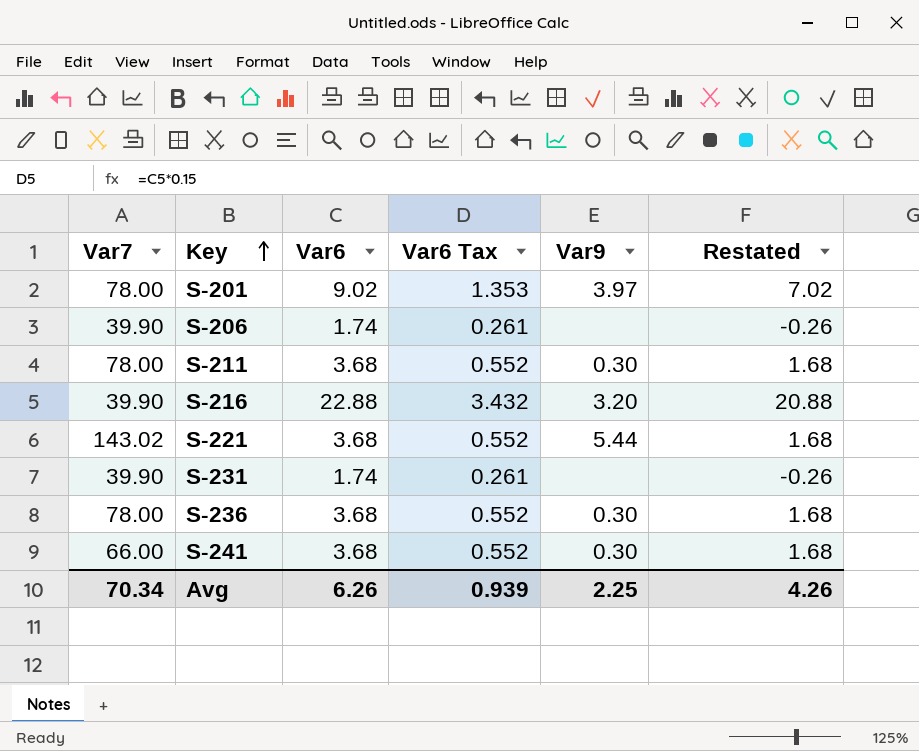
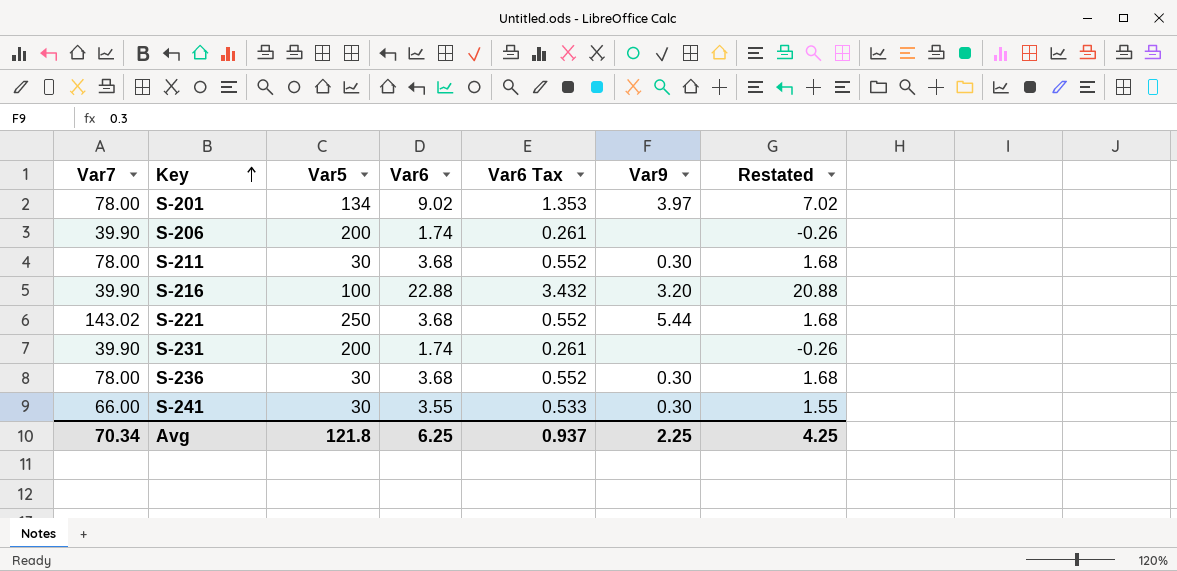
column Var5 | position: none -> 3
S-241 | Var6: 3.68 -> 3.55
S-241 | Var6 Tax: 0.552 -> 0.533
S-241 | Restated: 1.68 -> 1.55
Avg | Var6: 6.26 -> 6.25
Avg | Var6 Tax: 0.939 -> 0.937
Avg | Restated: 4.26 -> 4.25

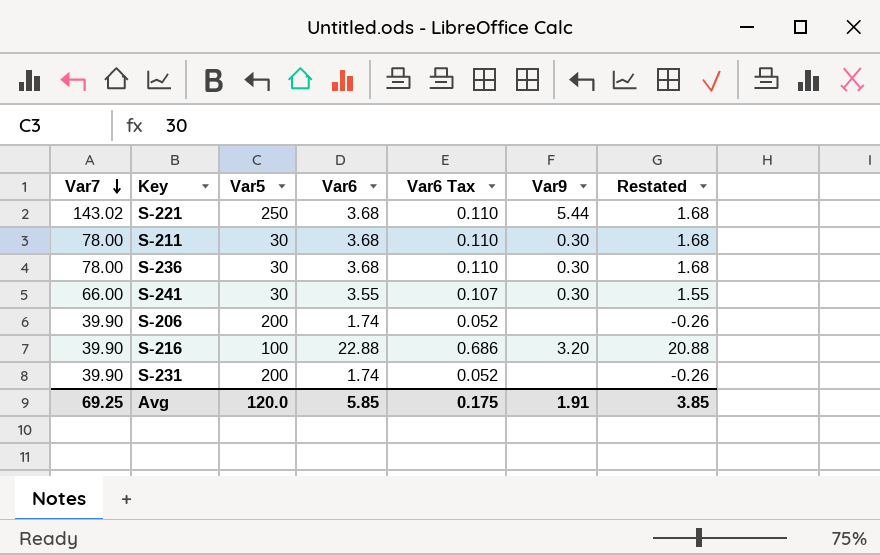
row order: Key ascending -> Var7 descending
column Var6 Tax | formula: [Var6] * 0.15 -> [Var6] * 0.03
row S-201: 78.00 | 134 | 9.02 | 1.353 | 3.97 | 7.02 -> none
Avg | Var7: 70.34 -> 69.25
Avg | Var5: 121.8 -> 120.0
Avg | Var6: 6.25 -> 5.85
Avg | Var6 Tax: 0.937 -> 0.175
Avg | Var9: 2.25 -> 1.91
Avg | Restated: 4.25 -> 3.85

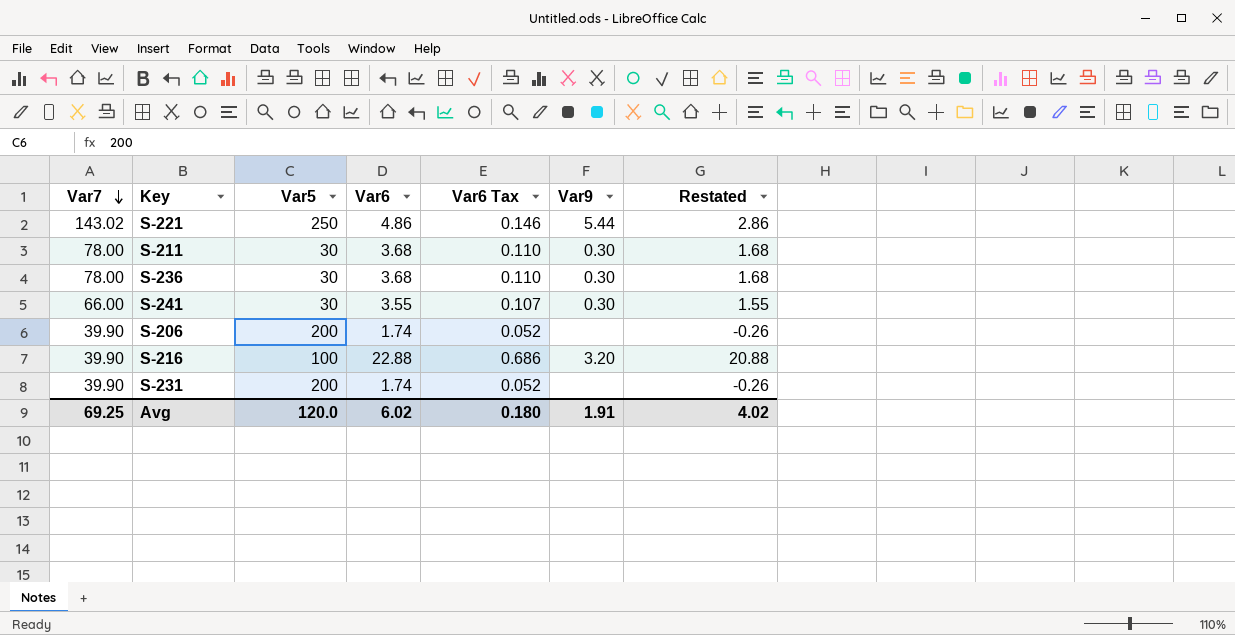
S-221 | Var6: 3.68 -> 4.86
S-221 | Var6 Tax: 0.110 -> 0.146
S-221 | Restated: 1.68 -> 2.86
Avg | Var6: 5.85 -> 6.02
Avg | Var6 Tax: 0.175 -> 0.180
Avg | Restated: 3.85 -> 4.02

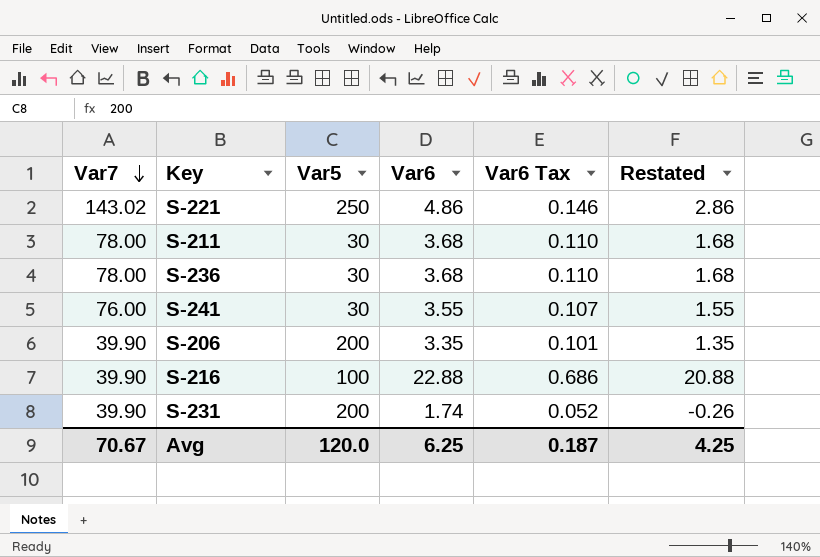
column Var9 | position: 6 -> none
S-241 | Var7: 66.00 -> 76.00
S-206 | Var6: 1.74 -> 3.35
S-206 | Var6 Tax: 0.052 -> 0.101
S-206 | Restated: -0.26 -> 1.35
Avg | Var7: 69.25 -> 70.67
Avg | Var6: 6.02 -> 6.25
Avg | Var6 Tax: 0.180 -> 0.187
Avg | Restated: 4.02 -> 4.25

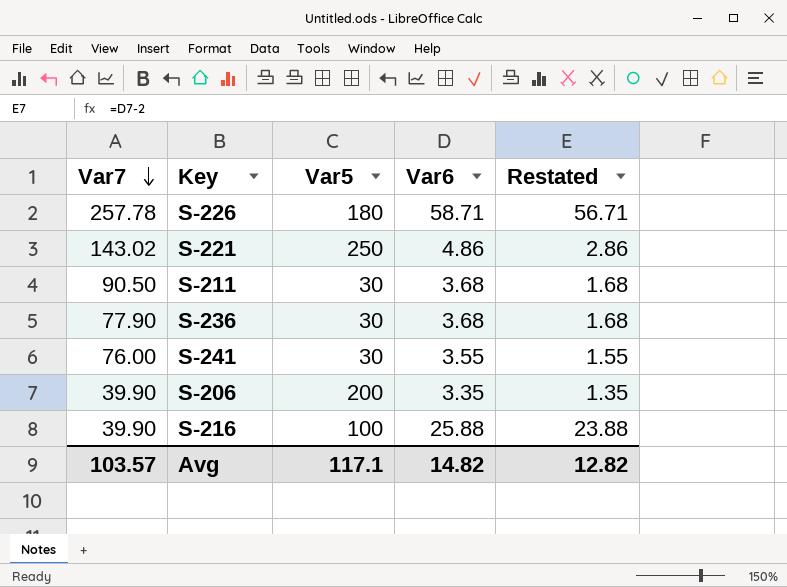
column Var6 Tax | formula: [Var6] * 0.03 -> none
row S-231: 39.90 | 200 | 1.74 | 0.052 | -0.26 -> none
row S-226: none -> 257.78 | 180 | 58.71 | 56.71
S-211 | Var7: 78.00 -> 90.50
S-236 | Var7: 78.00 -> 77.90
S-216 | Var6: 22.88 -> 25.88
S-216 | Restated: 20.88 -> 23.88
Avg | Var7: 70.67 -> 103.57
Avg | Var5: 120.0 -> 117.1
Avg | Var6: 6.25 -> 14.82
Avg | Restated: 4.25 -> 12.82

